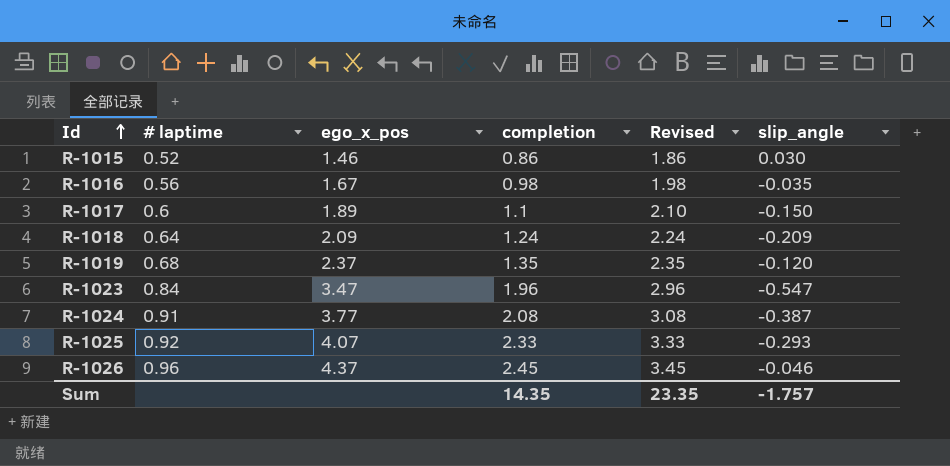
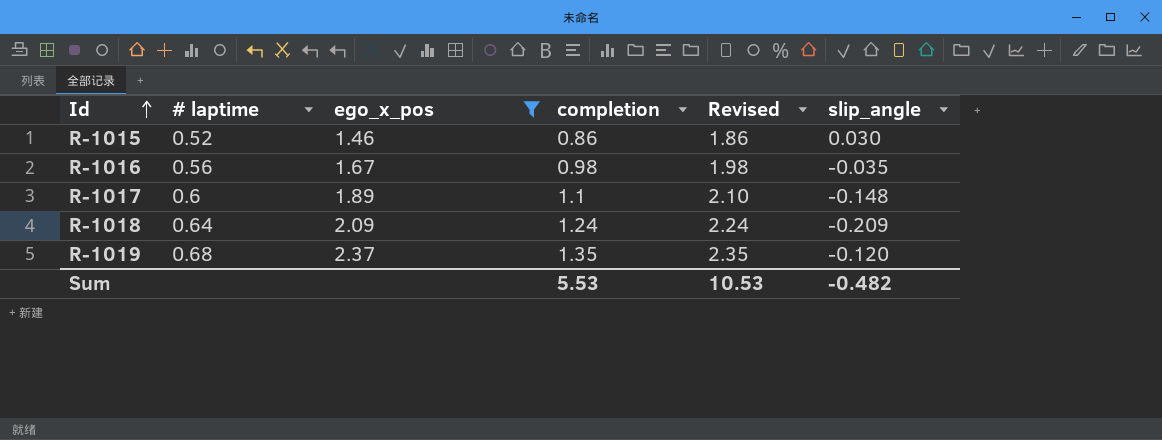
filter: none -> ego_x_pos <= 2.37
R-1017 | slip_angle: -0.150 -> -0.148
Sum | completion: 14.35 -> 5.53
Sum | Revised: 23.35 -> 10.53
Sum | slip_angle: -1.757 -> -0.482

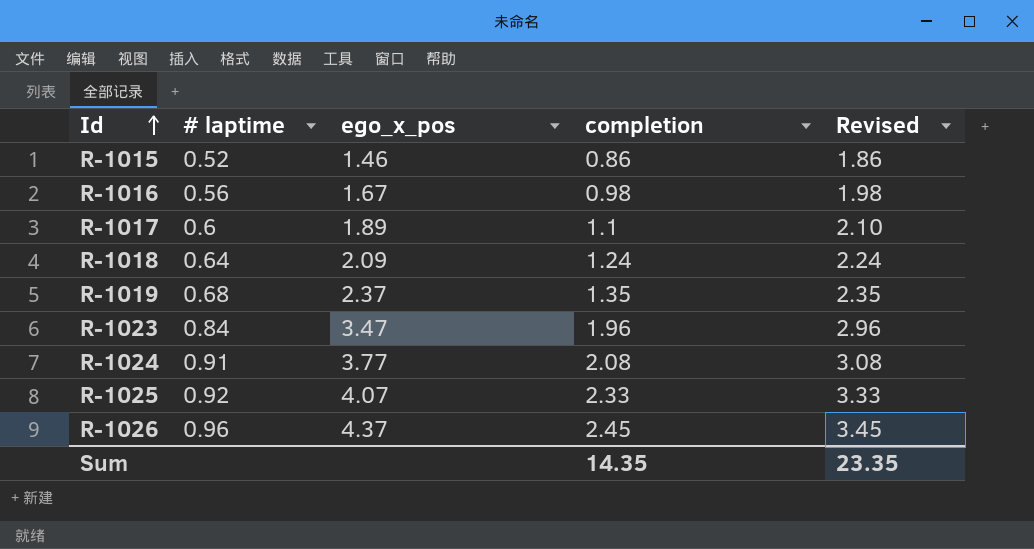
filter: ego_x_pos <= 2.37 -> none
column slip_angle | position: 6 -> none
Sum | completion: 5.53 -> 14.35
Sum | Revised: 10.53 -> 23.35

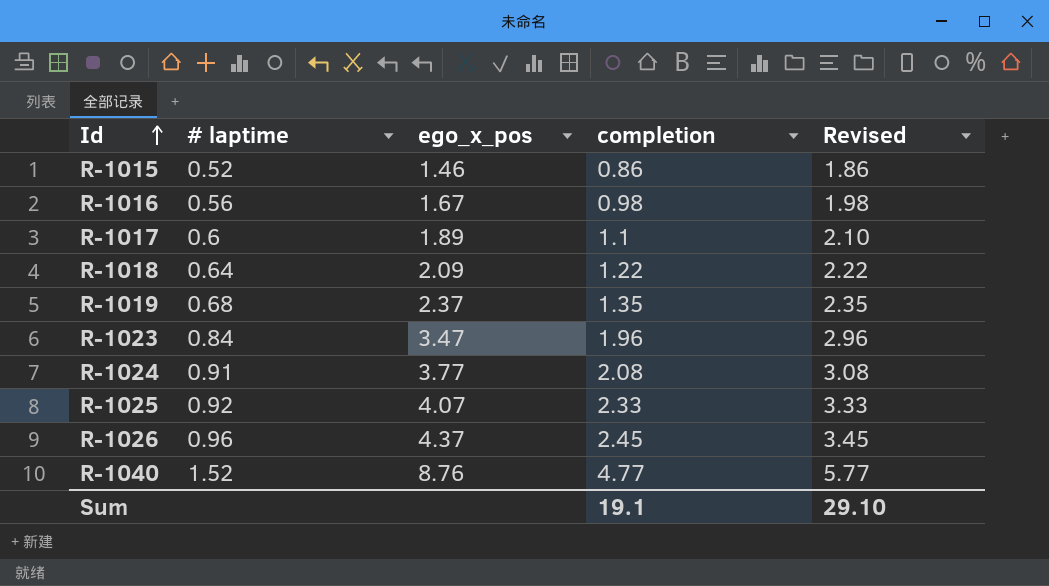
R-1018 | completion: 1.24 -> 1.22
R-1018 | Revised: 2.24 -> 2.22
row R-1040: none -> 1.52 | 8.76 | 4.77 | 5.77
Sum | completion: 14.35 -> 19.1
Sum | Revised: 23.35 -> 29.10

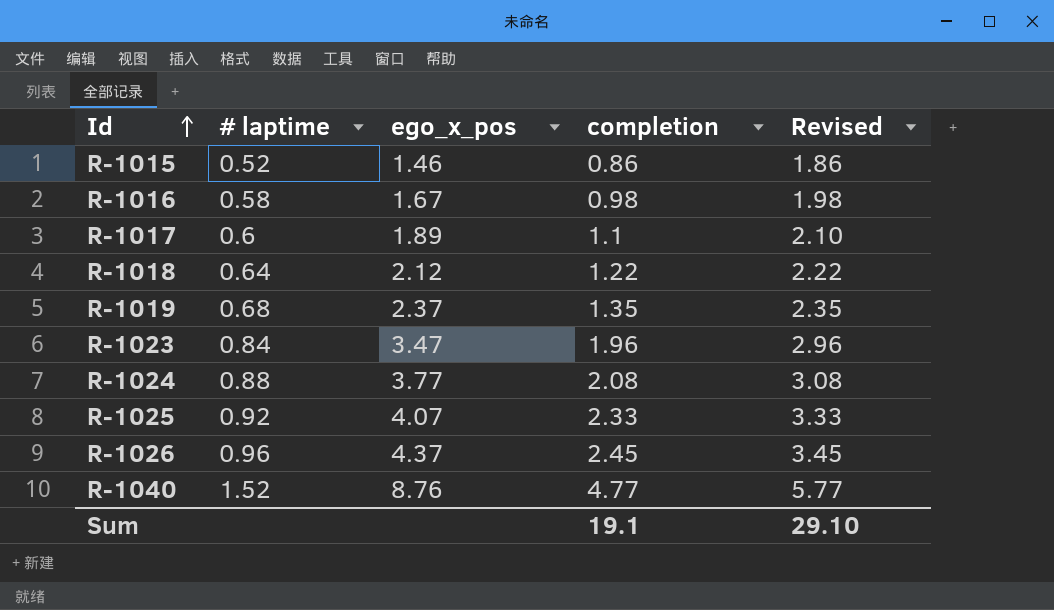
R-1016 | # laptime: 0.56 -> 0.58
R-1018 | ego_x_pos: 2.09 -> 2.12
R-1024 | # laptime: 0.91 -> 0.88

